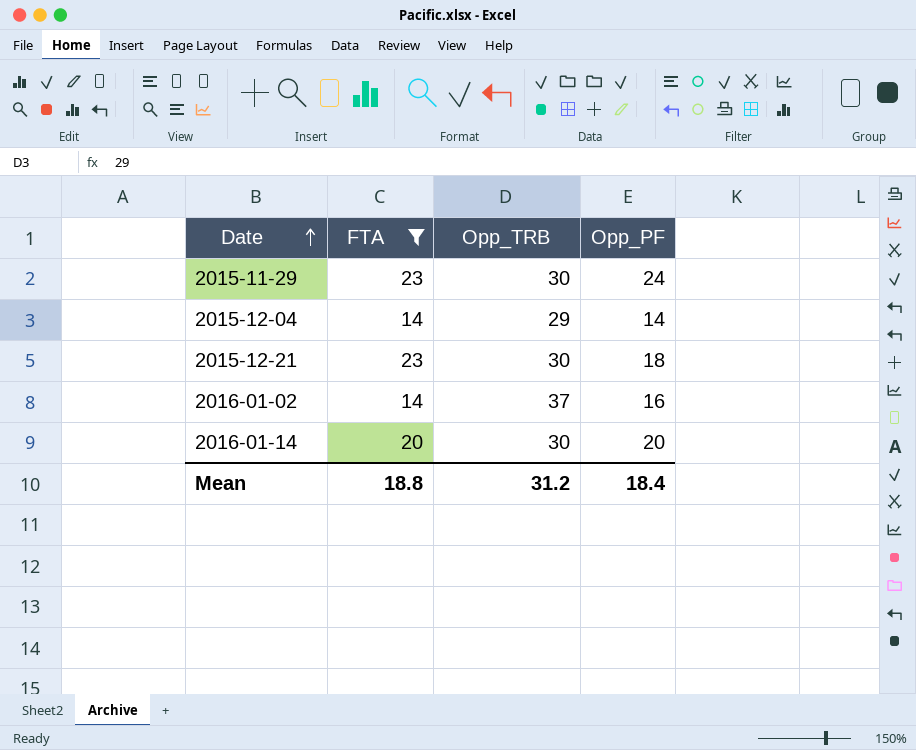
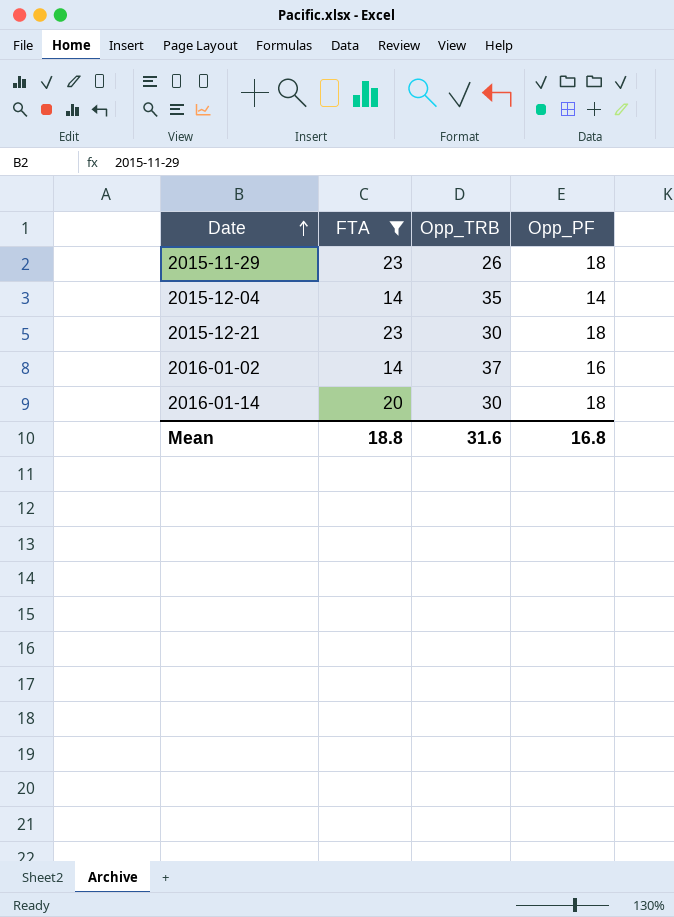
2015-11-29 | Opp_TRB: 30 -> 26
2015-11-29 | Opp_PF: 24 -> 18
2015-12-04 | Opp_TRB: 29 -> 35
2016-01-14 | Opp_PF: 20 -> 18
Mean | Opp_TRB: 31.2 -> 31.6
Mean | Opp_PF: 18.4 -> 16.8

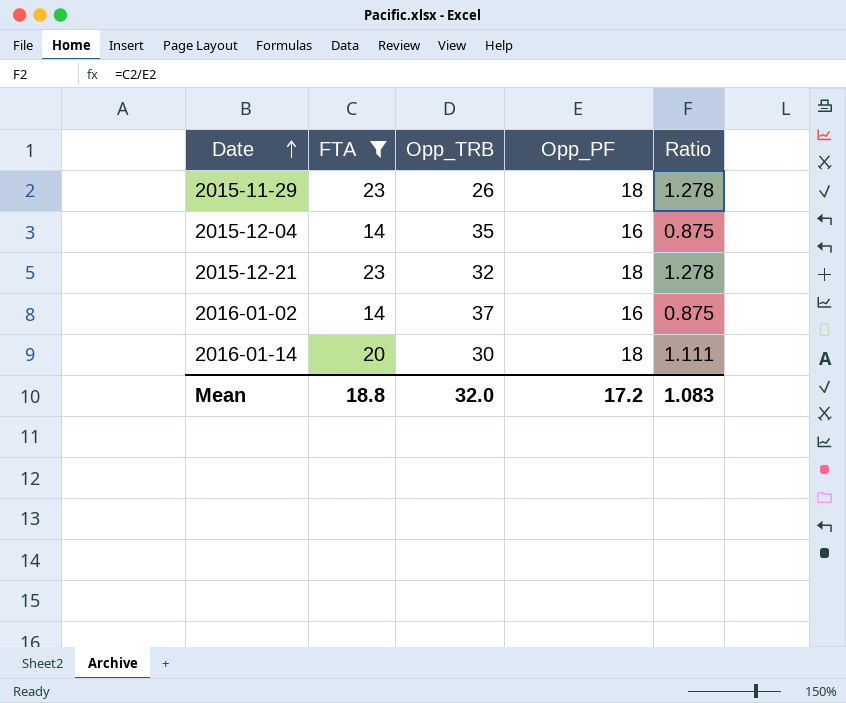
column Ratio | formula: none -> [FTA] / [Opp_PF]
2015-12-04 | Opp_PF: 14 -> 16
2015-12-21 | Opp_TRB: 30 -> 32
Mean | Opp_TRB: 31.6 -> 32.0
Mean | Opp_PF: 16.8 -> 17.2

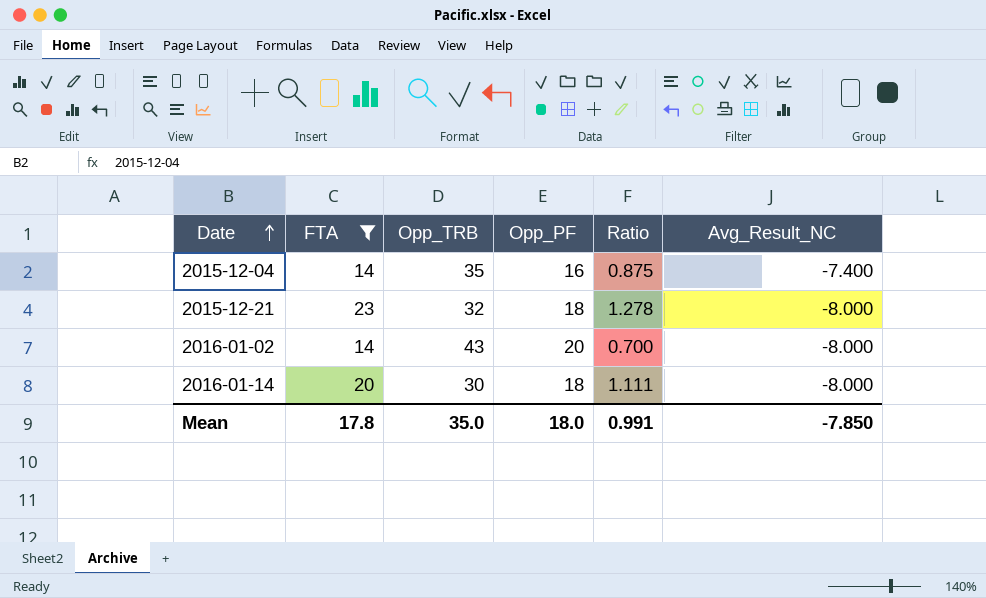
column Avg_Result_NC | position: none -> 6
row 2015-11-29: 23 | 26 | 18 | 1.278 -> none
2016-01-02 | Opp_TRB: 37 -> 43
2016-01-02 | Opp_PF: 16 -> 20
2016-01-02 | Ratio: 0.875 -> 0.700
Mean | FTA: 18.8 -> 17.8
Mean | Opp_TRB: 32.0 -> 35.0
Mean | Opp_PF: 17.2 -> 18.0
Mean | Ratio: 1.083 -> 0.991

